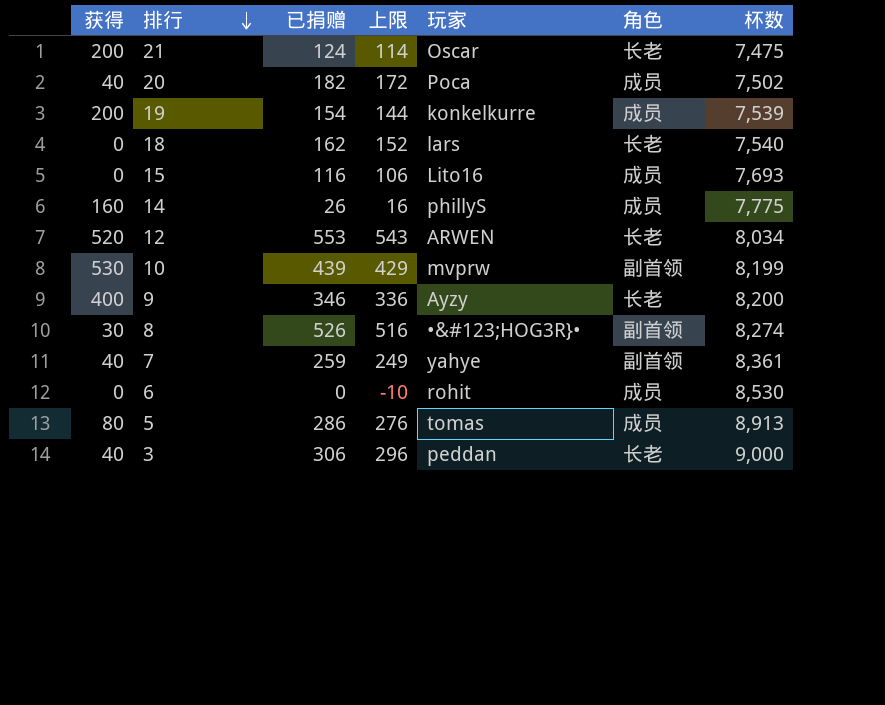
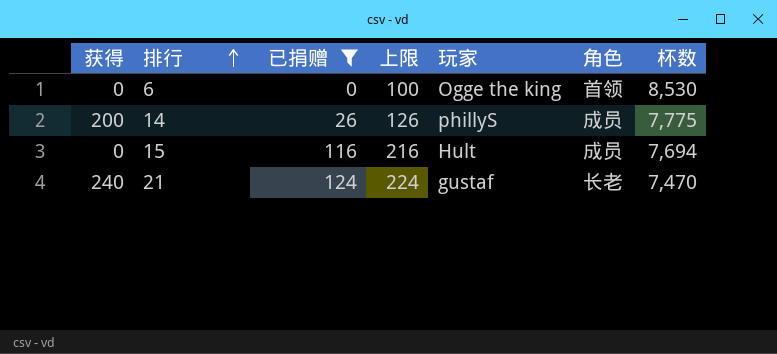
filter: none -> 已捐赠 <= 124
row order: 排行 descending -> 排行 ascending
column 上限 | formula: [已捐赠] - 10 -> [已捐赠] + 100
6 | 玩家: rohit -> Ogge the king
6 | 角色: 成员 -> 首领
14 | 获得: 160 -> 200
15 | 玩家: Lito16 -> Hult
15 | 杯数: 7,693 -> 7,694
21 | 获得: 200 -> 240
21 | 玩家: Oscar -> gustaf
21 | 杯数: 7,475 -> 7,470

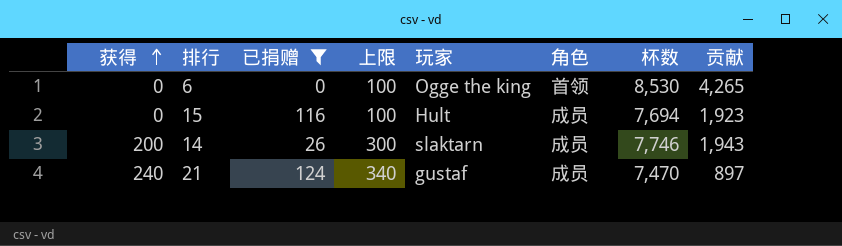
row order: 排行 ascending -> 获得 ascending
column 上限 | formula: [已捐赠] + 100 -> [获得] + 100
column 贡献 | position: none -> 8
14 | 玩家: phillyS -> slaktarn
14 | 杯数: 7,775 -> 7,746
21 | 角色: 长老 -> 成员

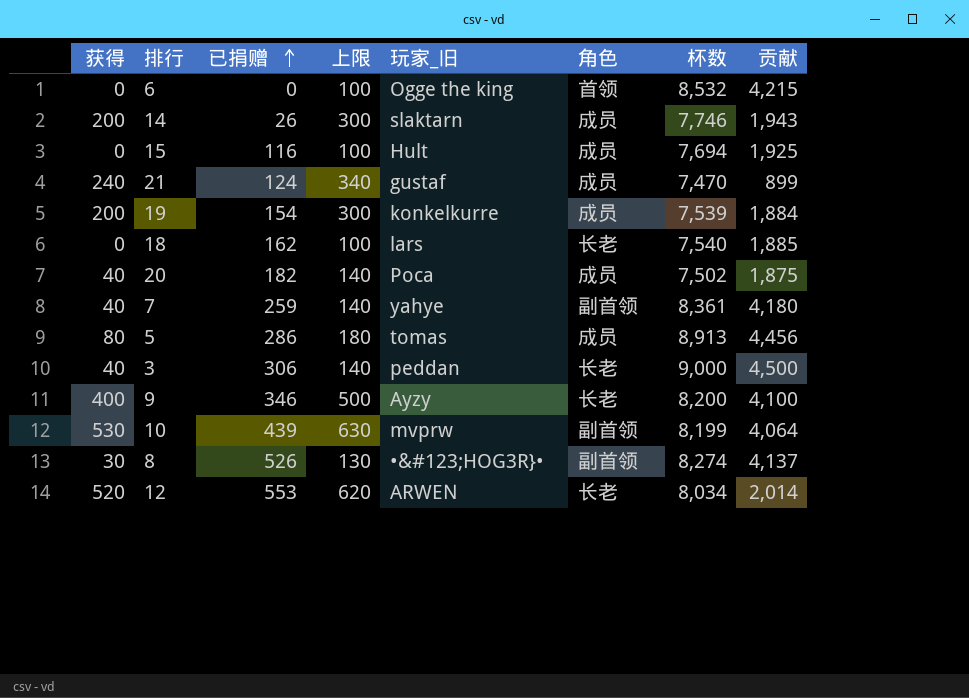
filter: 已捐赠 <= 124 -> none
row order: 获得 ascending -> 已捐赠 ascending
column name: 玩家 -> 玩家_旧
6 | 杯数: 8,530 -> 8,532
6 | 贡献: 4,265 -> 4,215
15 | 贡献: 1,923 -> 1,925
21 | 贡献: 897 -> 899

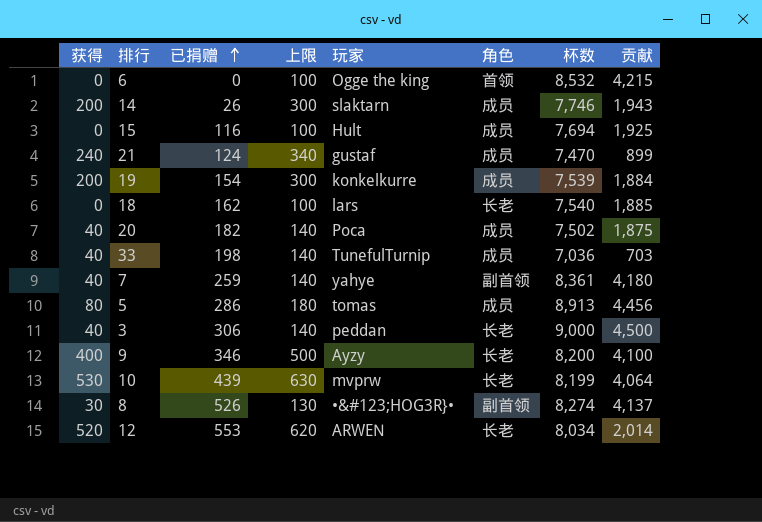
column name: 玩家_旧 -> 玩家
row 33: none -> 40 | 198 | 140 | TunefulTurnip | 成员 | 7,036 | 703
10 | 角色: 副首领 -> 长老

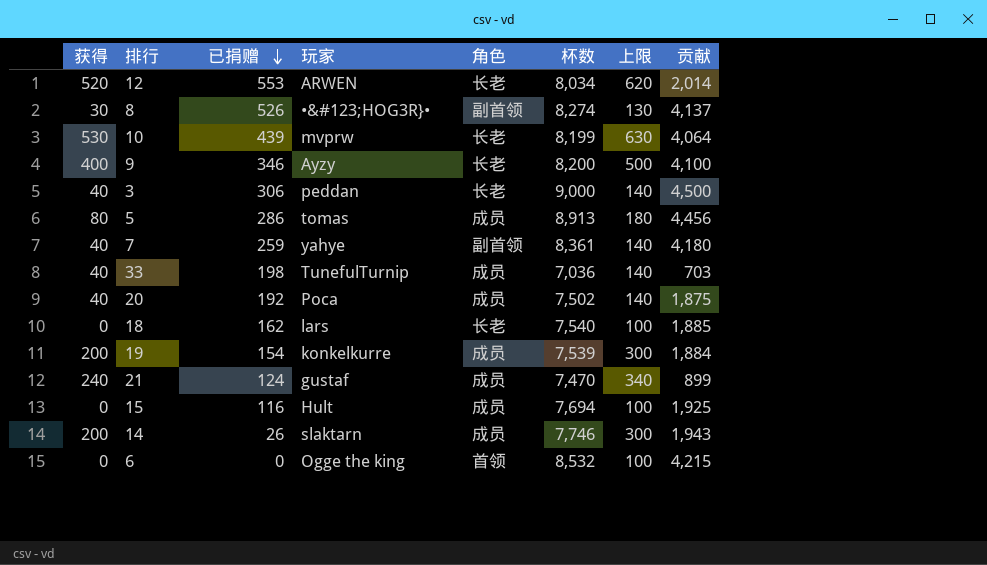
row order: 已捐赠 ascending -> 已捐赠 descending
column 上限 | position: 4 -> 7
20 | 已捐赠: 182 -> 192

